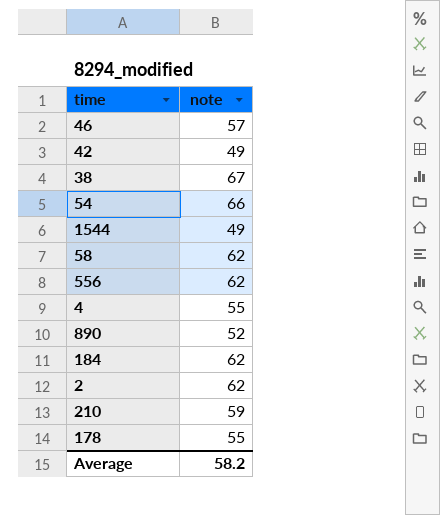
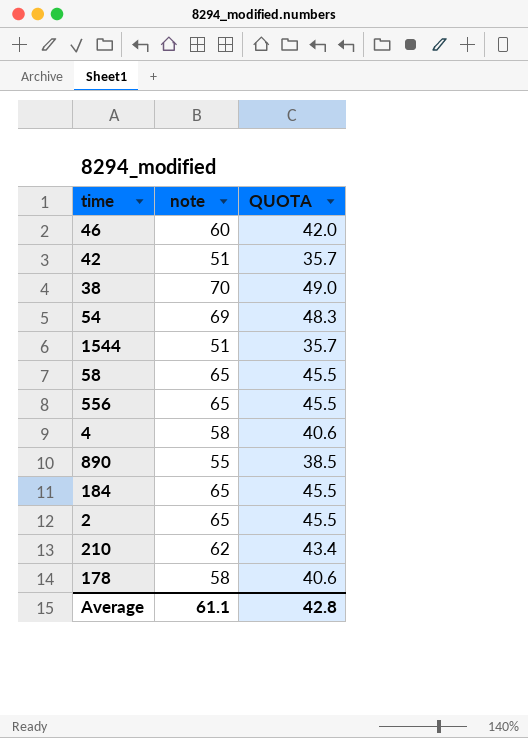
column QUOTA | formula: none -> [note] * 0.7
46 | note: 57 -> 60
42 | note: 49 -> 51
38 | note: 67 -> 70
54 | note: 66 -> 69
1544 | note: 49 -> 51
58 | note: 62 -> 65
556 | note: 62 -> 65
4 | note: 55 -> 58
890 | note: 52 -> 55
184 | note: 62 -> 65
2 | note: 62 -> 65
210 | note: 59 -> 62
178 | note: 55 -> 58
Average | note: 58.2 -> 61.1

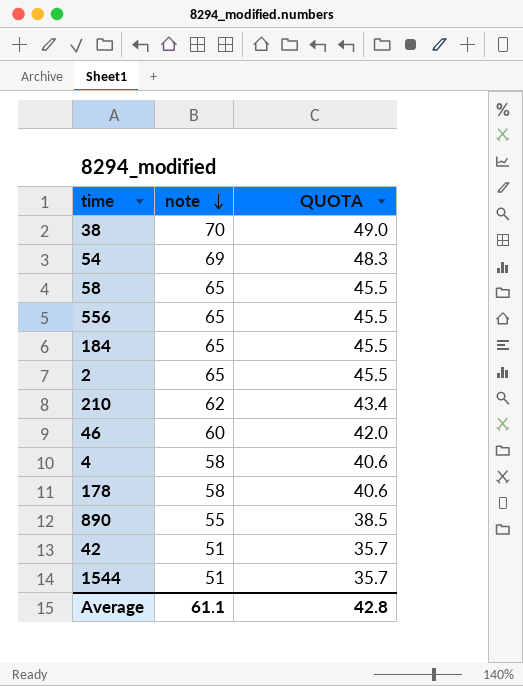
row order: none -> note descending

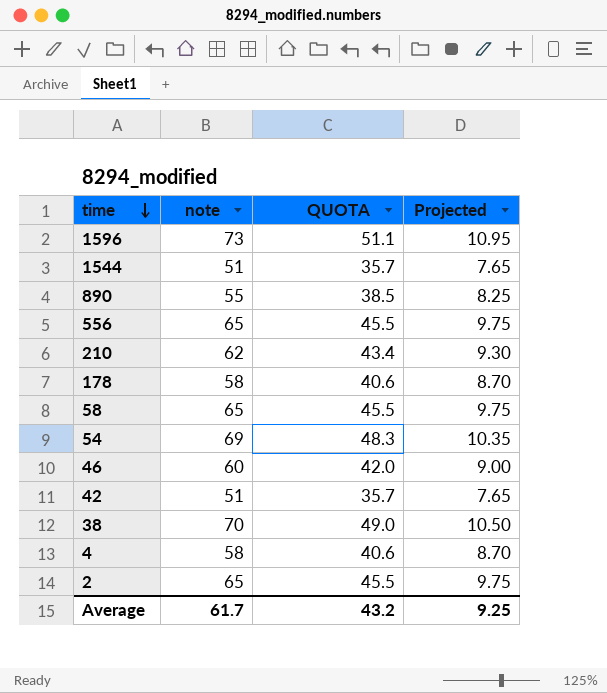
row order: note descending -> time descending
column Projected | formula: none -> [note] * 0.15
row 184: 65 | 45.5 -> none
row 1596: none -> 73 | 51.1 | 10.95
Average | note: 61.1 -> 61.7
Average | QUOTA: 42.8 -> 43.2

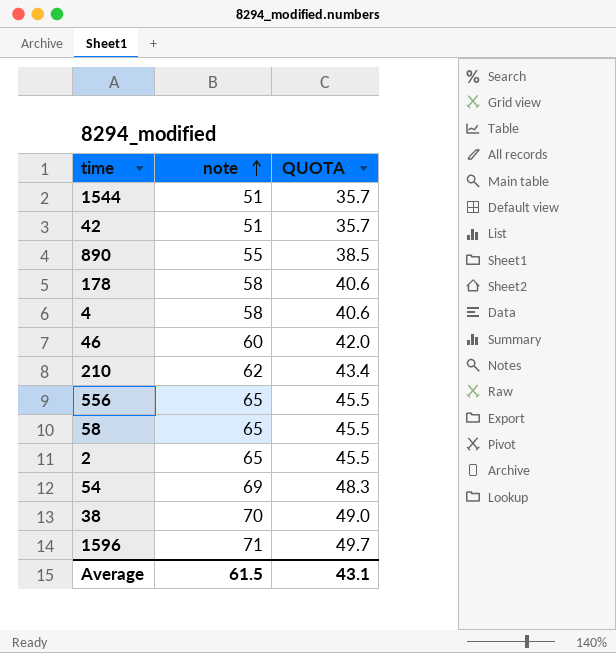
row order: time descending -> note ascending
column Projected | formula: [note] * 0.15 -> none
1596 | note: 73 -> 71
1596 | QUOTA: 51.1 -> 49.7
Average | note: 61.7 -> 61.5
Average | QUOTA: 43.2 -> 43.1

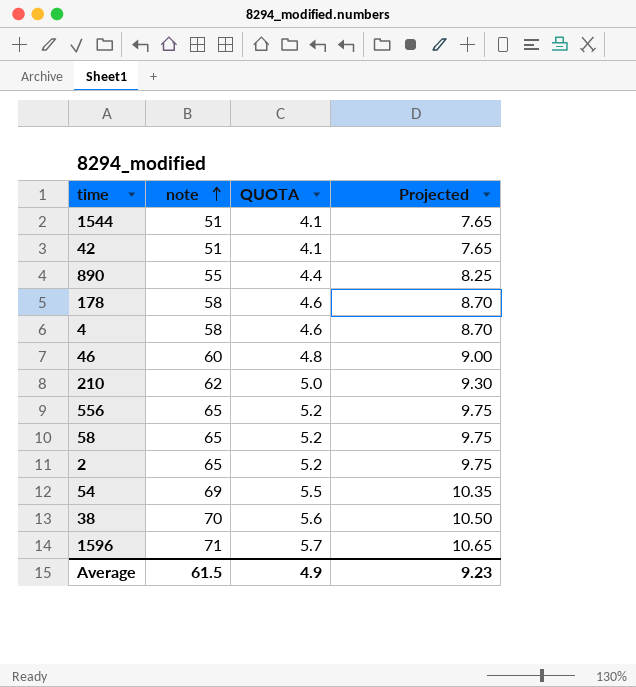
column QUOTA | formula: [note] * 0.7 -> [note] * 0.08
column Projected | formula: none -> [note] * 0.15
Average | QUOTA: 43.1 -> 4.9

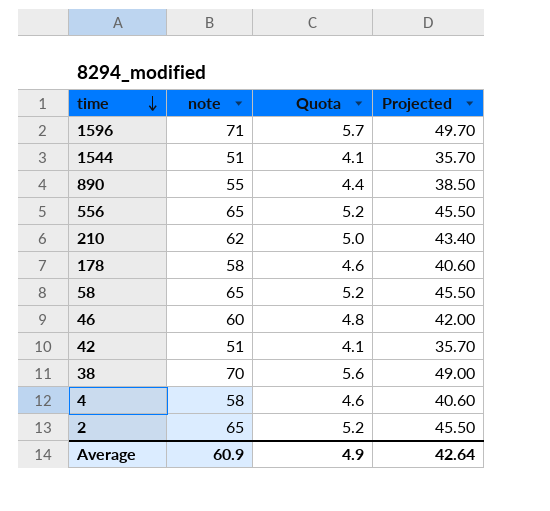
row order: note ascending -> time descending
column name: QUOTA -> Quota
column Projected | formula: [note] * 0.15 -> [note] * 0.7
row 54: 69 | 5.5 | 10.35 -> none
Average | note: 61.5 -> 60.9
Average | Projected: 9.23 -> 42.64

